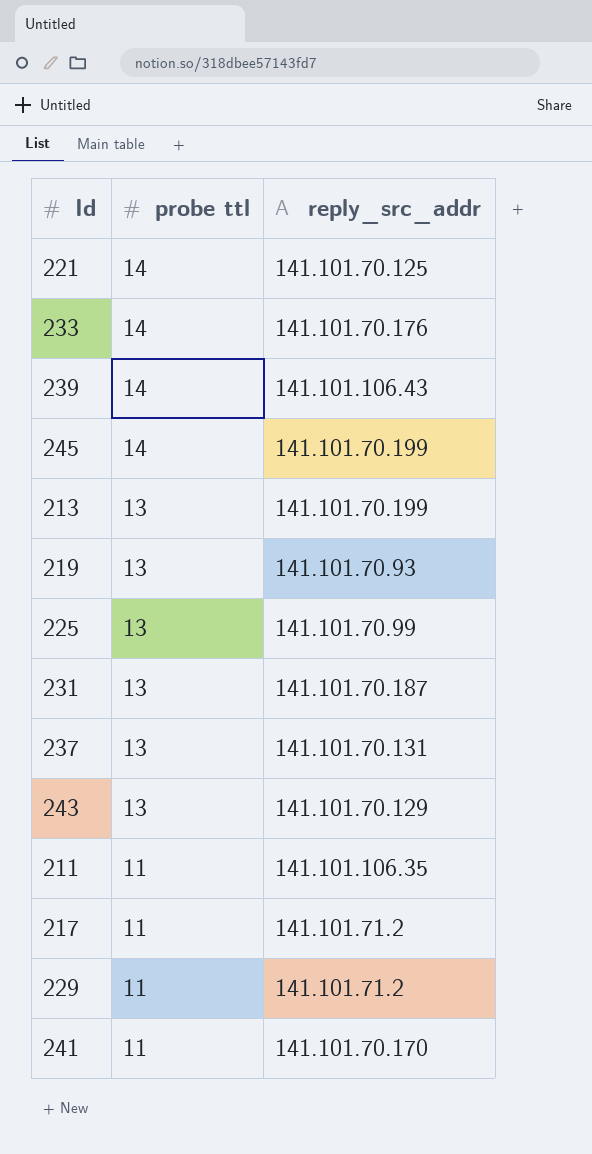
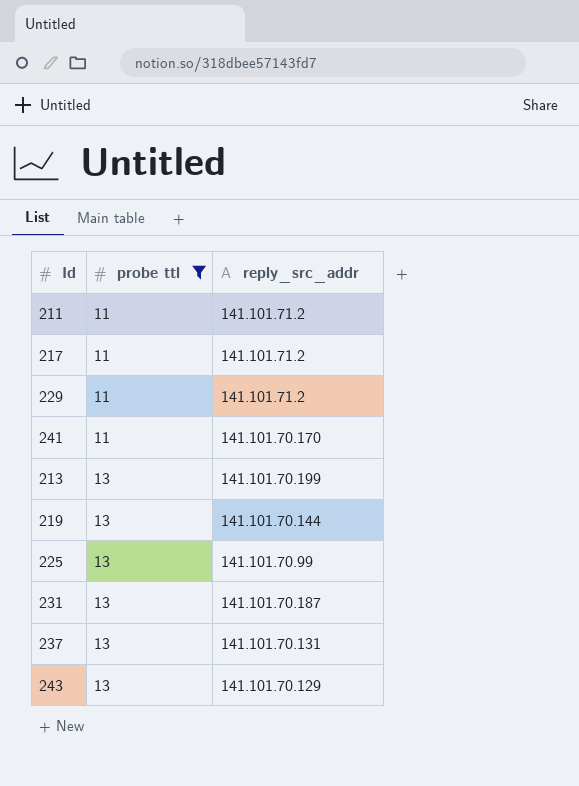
filter: none -> probe ttl != 14
row order: probe ttl descending -> probe ttl ascending
211 | reply_src_addr: 141.101.106.35 -> 141.101.71.2
219 | reply_src_addr: 141.101.70.93 -> 141.101.70.144

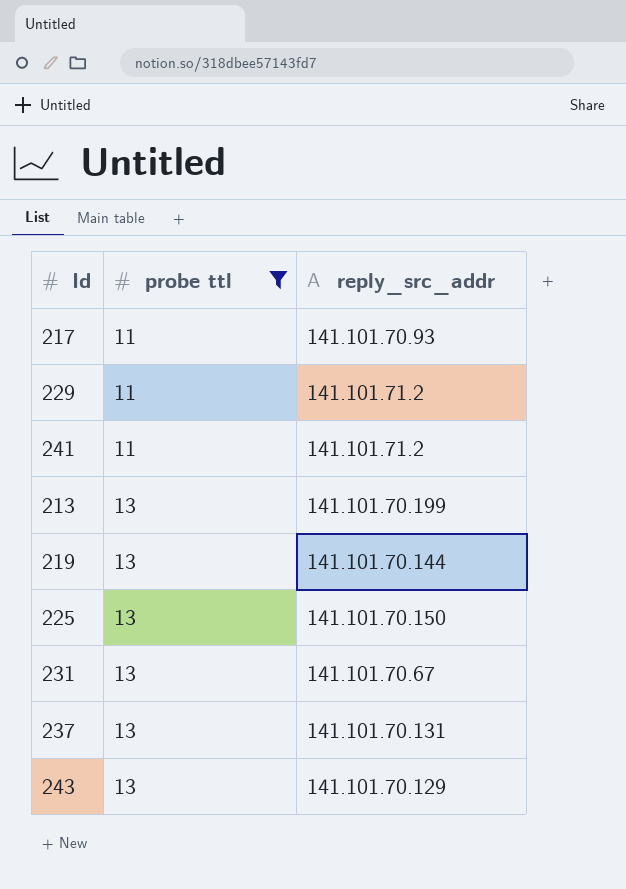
row 211: 11 | 141.101.71.2 -> none
217 | reply_src_addr: 141.101.71.2 -> 141.101.70.93
241 | reply_src_addr: 141.101.70.170 -> 141.101.71.2
225 | reply_src_addr: 141.101.70.99 -> 141.101.70.150
231 | reply_src_addr: 141.101.70.187 -> 141.101.70.67

